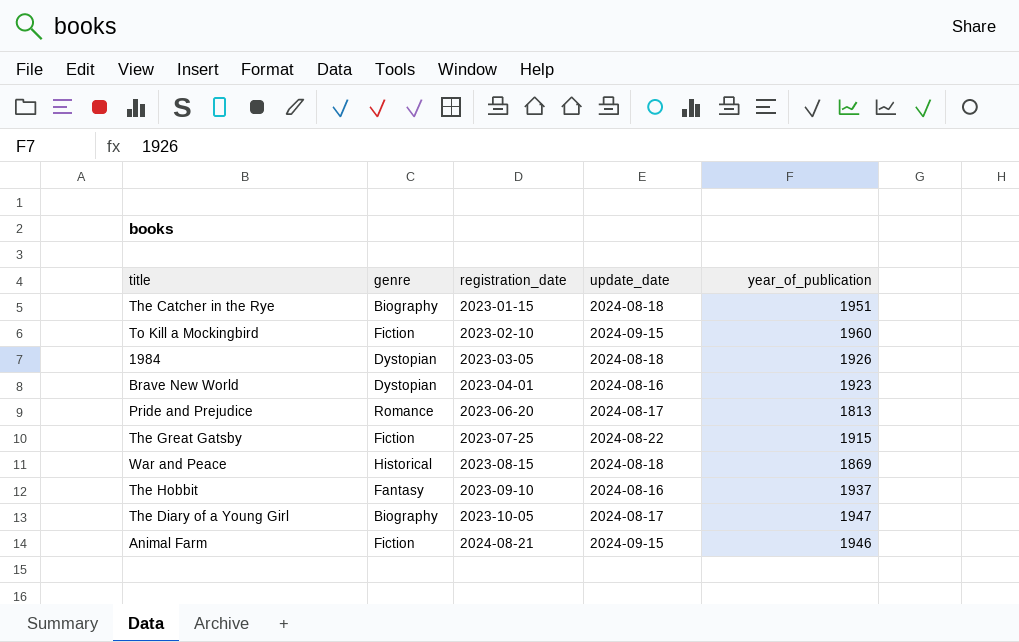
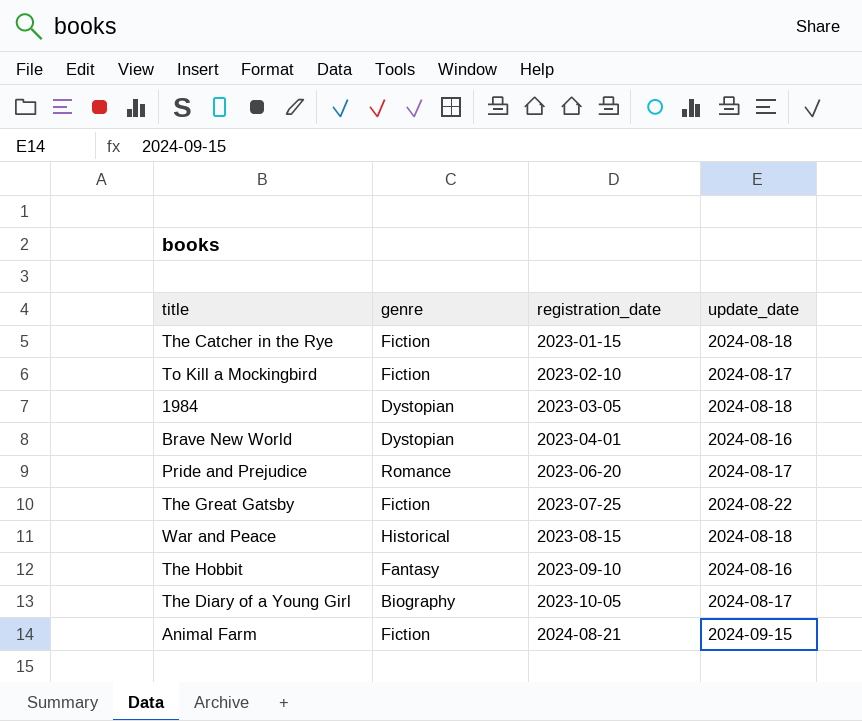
column year_of_publication | position: 5 -> none
The Catcher in the Rye | genre: Biography -> Fiction
To Kill a Mockingbird | update_date: 2024-09-15 -> 2024-08-17

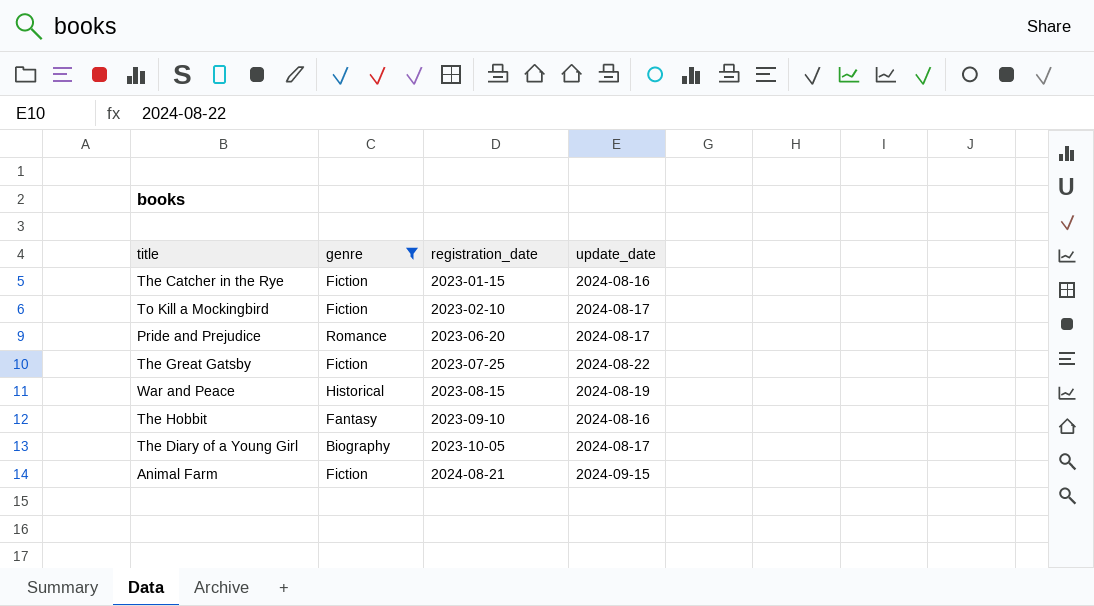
filter: none -> genre != Dystopian
The Catcher in the Rye | update_date: 2024-08-18 -> 2024-08-16
War and Peace | update_date: 2024-08-18 -> 2024-08-19

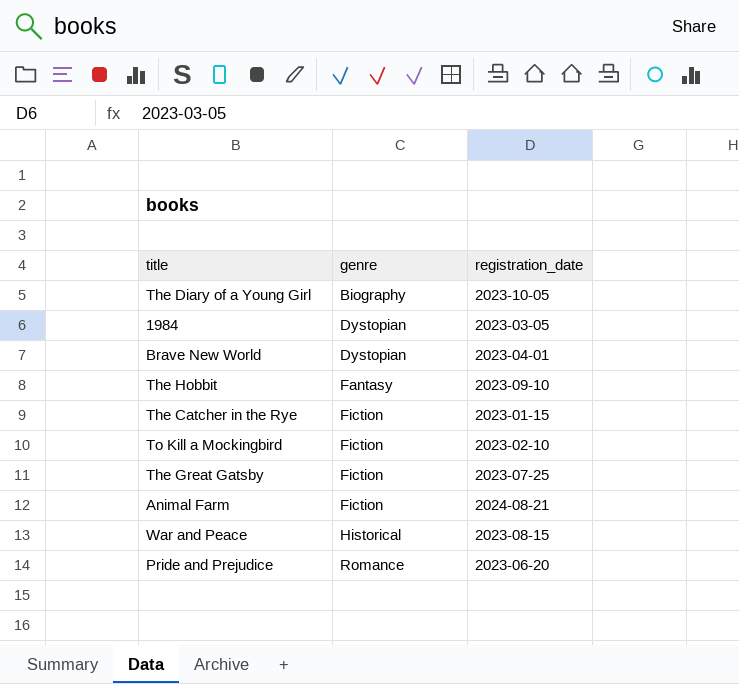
filter: genre != Dystopian -> none
row order: registration_date ascending -> genre ascending
column update_date | position: 4 -> none

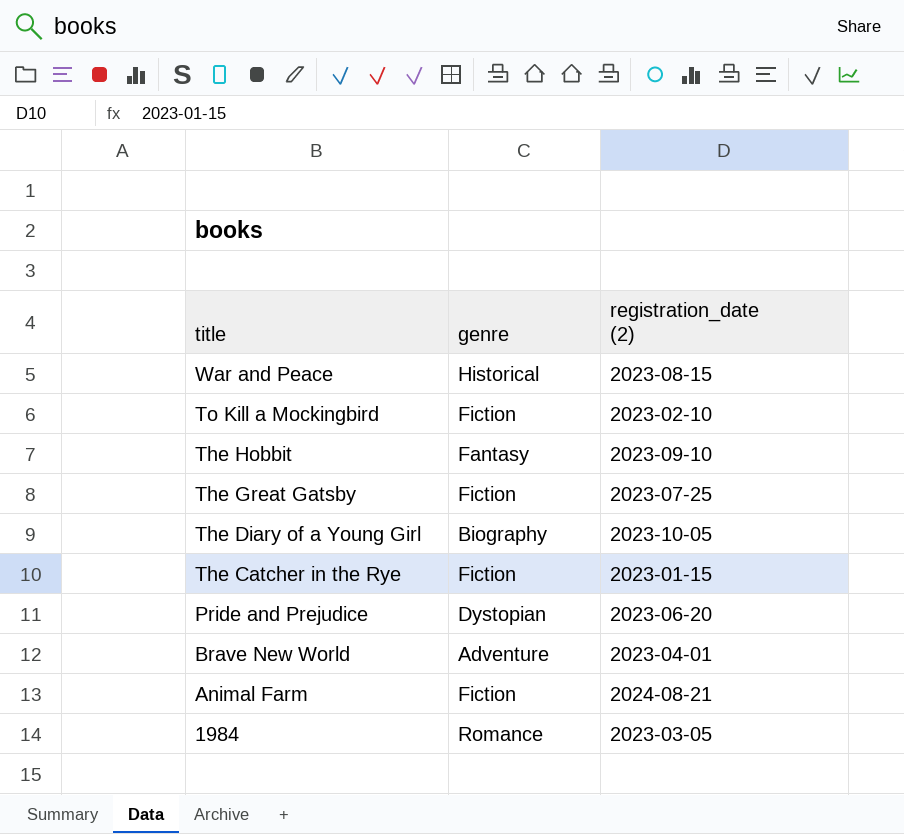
row order: genre ascending -> title descending
column name: registration_date -> registration_date (2)
Pride and Prejudice | genre: Romance -> Dystopian
Brave New World | genre: Dystopian -> Adventure
1984 | genre: Dystopian -> Romance

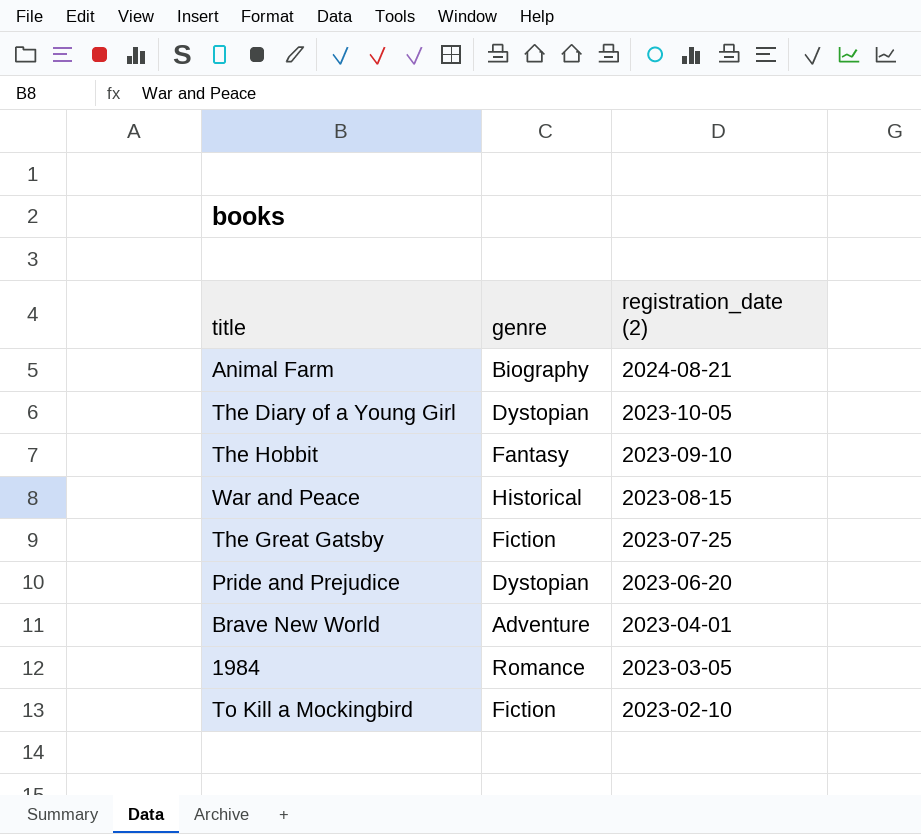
row order: title descending -> registration_date (2) descending
row The Catcher in the Rye: Fiction | 2023-01-15 -> none
Animal Farm | genre: Fiction -> Biography
The Diary of a Young Girl | genre: Biography -> Dystopian

